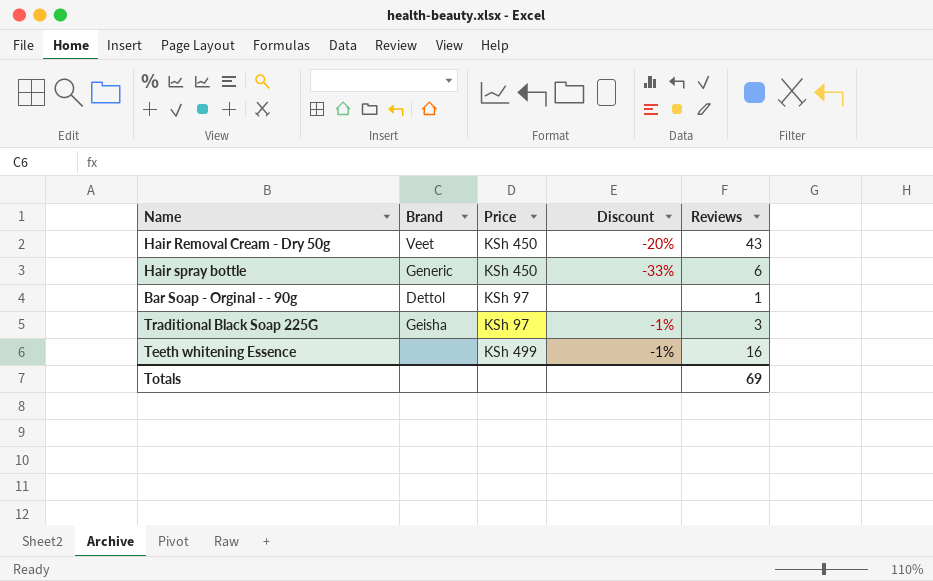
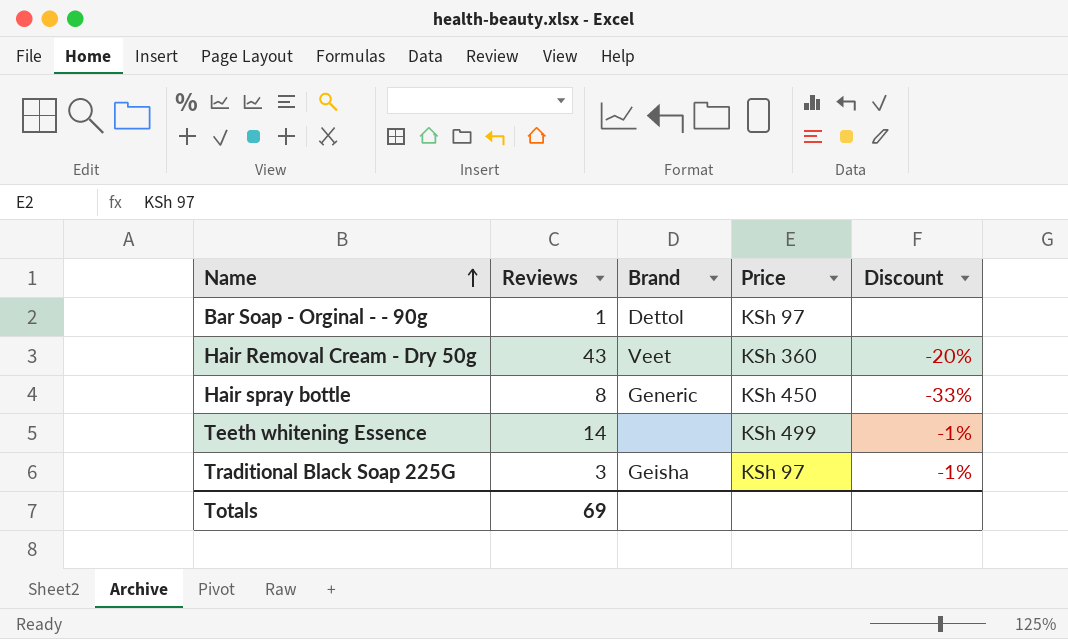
row order: none -> Name ascending
column Reviews | position: 5 -> 2
Hair Removal Cream - Dry 50g | Price: KSh 450 -> KSh 360
Hair spray bottle | Reviews: 6 -> 8
Teeth whitening Essence | Reviews: 16 -> 14

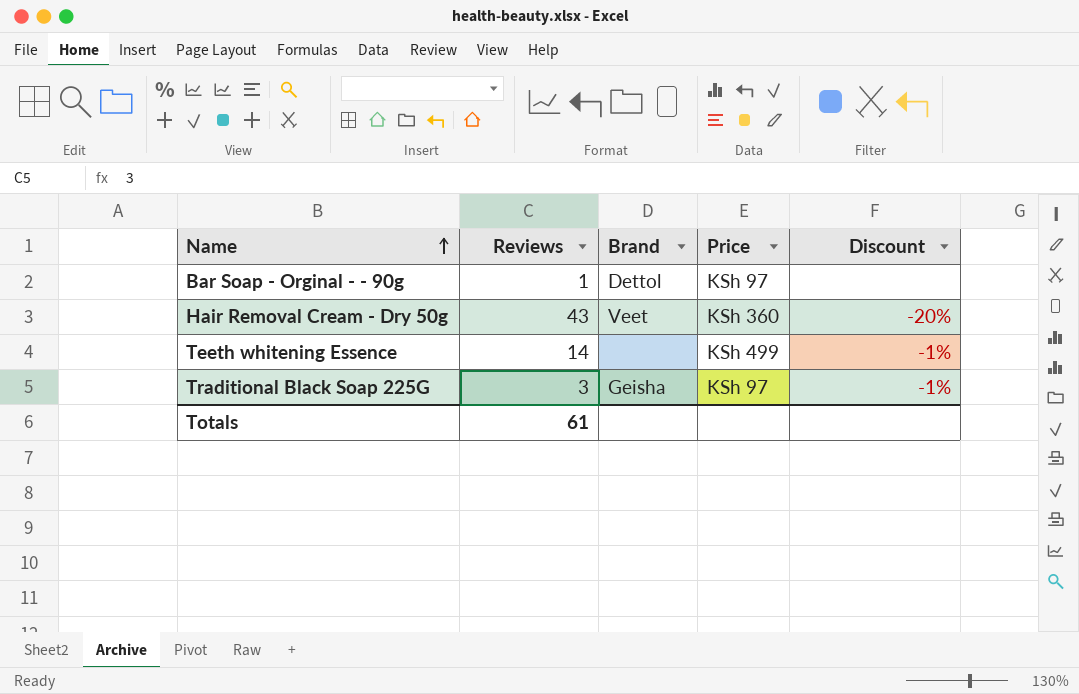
row Hair spray bottle: 8 | Generic | KSh 450 | -33% -> none
Totals | Reviews: 69 -> 61

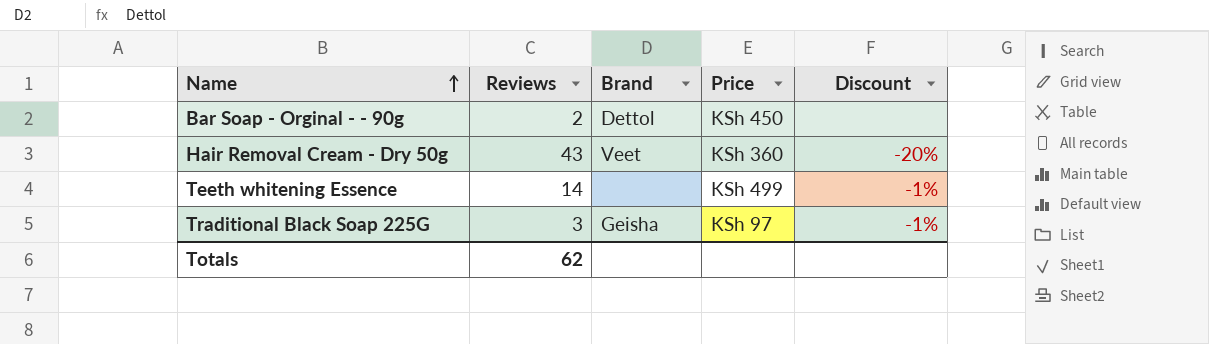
Bar Soap - Orginal - - 90g | Reviews: 1 -> 2
Bar Soap - Orginal - - 90g | Price: KSh 97 -> KSh 450
Totals | Reviews: 61 -> 62

